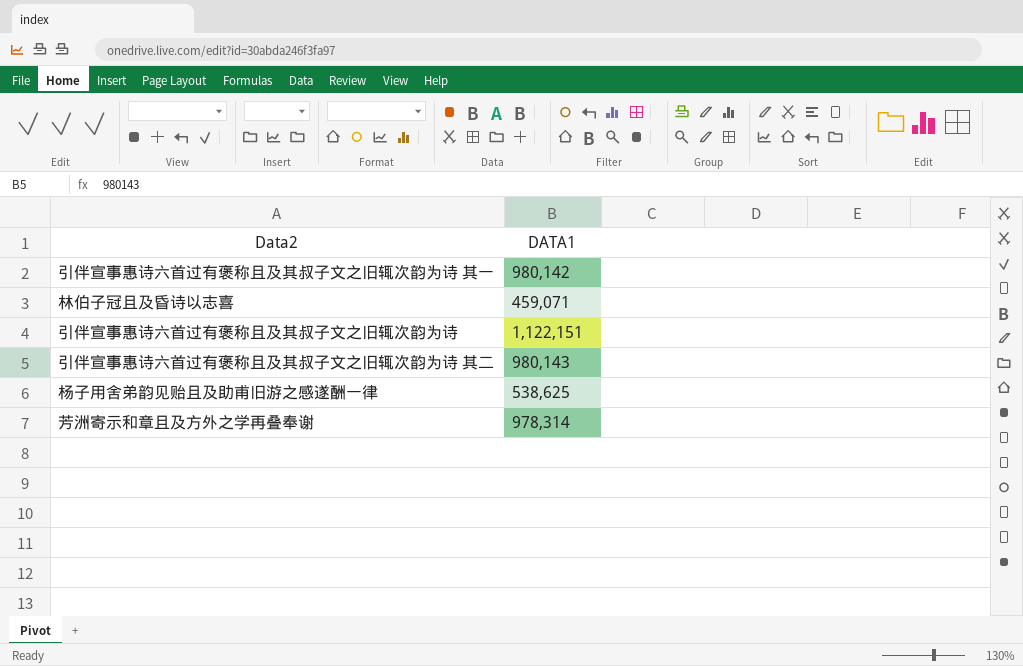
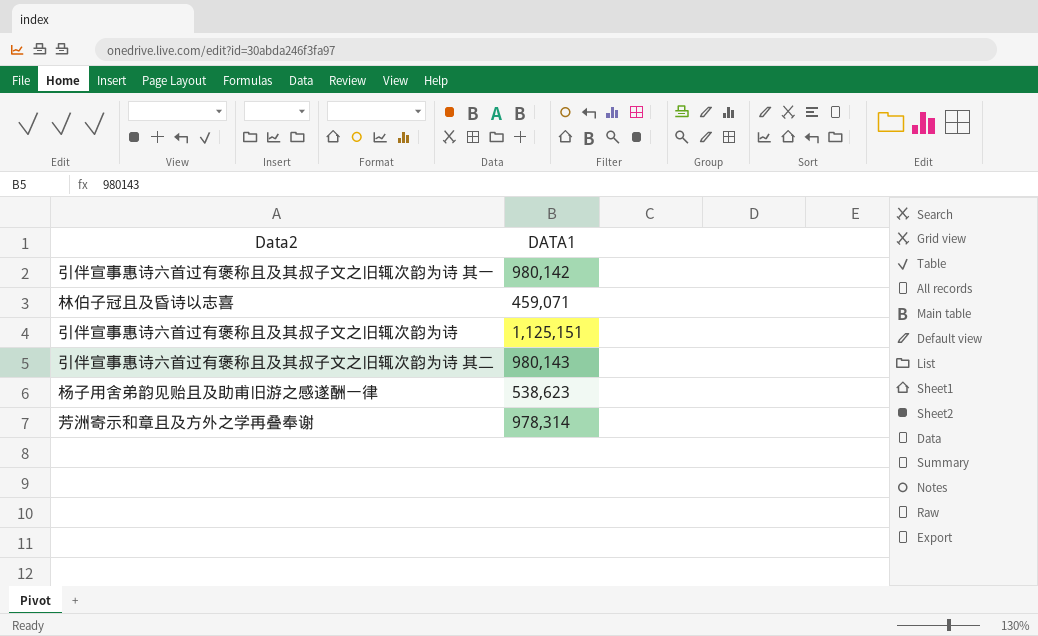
引伴宣事惠诗六首过有褒称且及其叔子文之旧辄次韵为诗 | DATA1: 1,122,151 -> 1,125,151
杨子用舍弟韵见贻且及助甫旧游之感遂酬一律 | DATA1: 538,625 -> 538,623

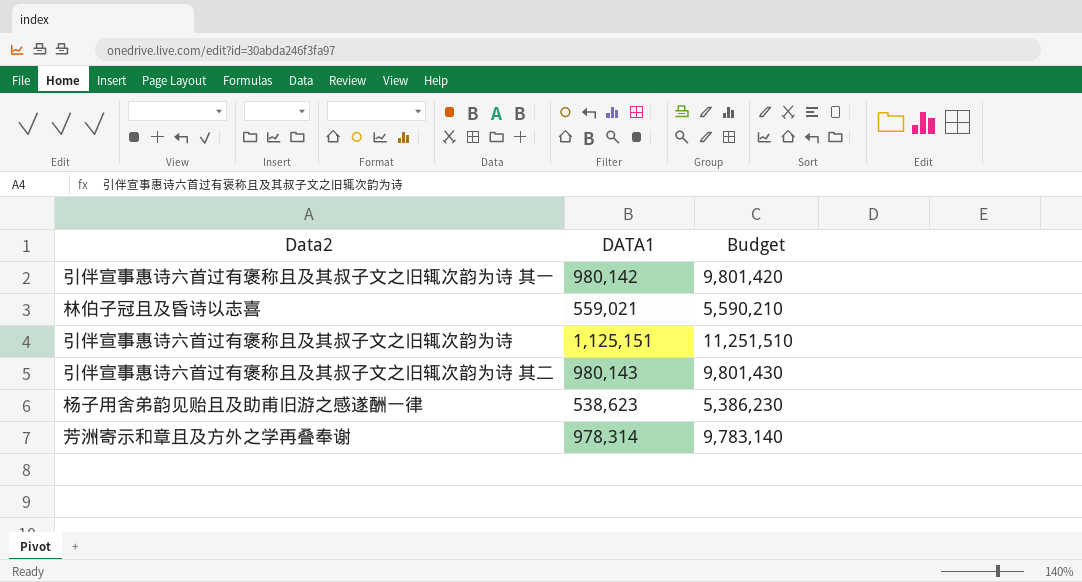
column Budget | formula: none -> [DATA1] * 10
林伯子冠且及昏诗以志喜 | DATA1: 459,071 -> 559,021

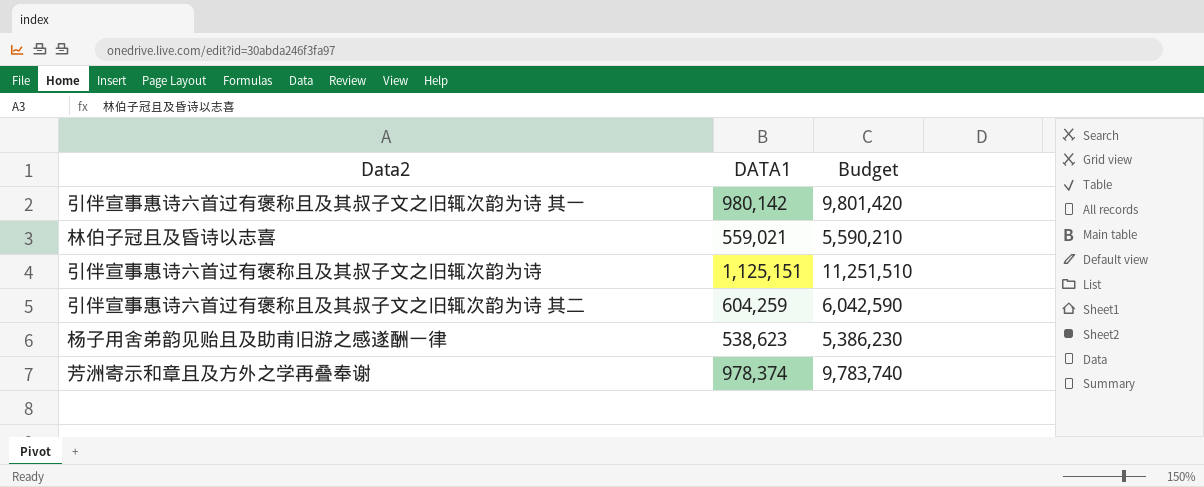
引伴宣事惠诗六首过有褒称且及其叔子文之旧辄次韵为诗 其二 | DATA1: 980,143 -> 604,259
引伴宣事惠诗六首过有褒称且及其叔子文之旧辄次韵为诗 其二 | Budget: 9,801,430 -> 6,042,590
芳洲寄示和章且及方外之学再叠奉谢 | DATA1: 978,314 -> 978,374
芳洲寄示和章且及方外之学再叠奉谢 | Budget: 9,783,140 -> 9,783,740

